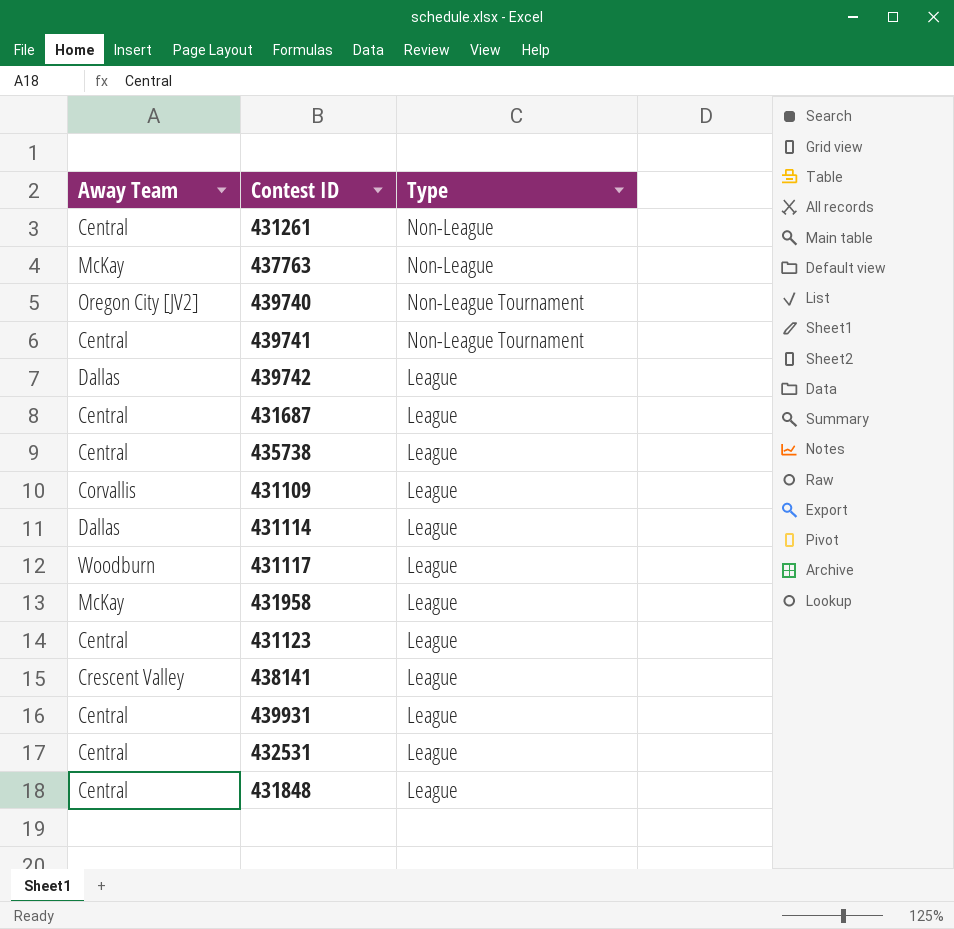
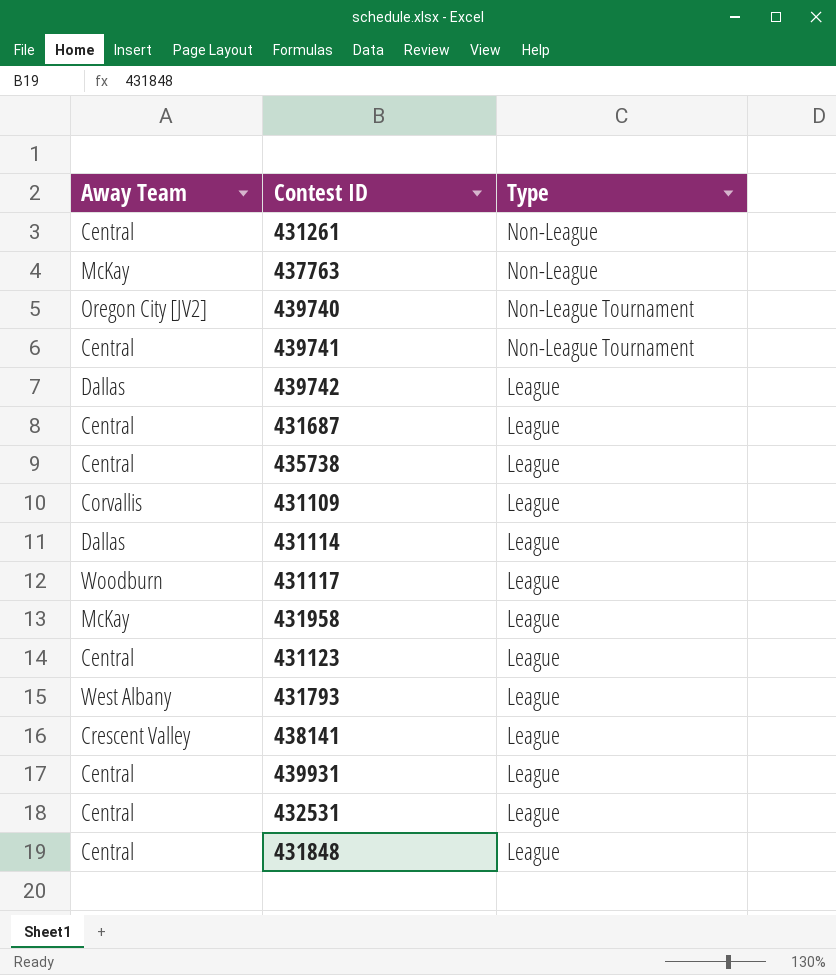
row 431793: none -> West Albany | League

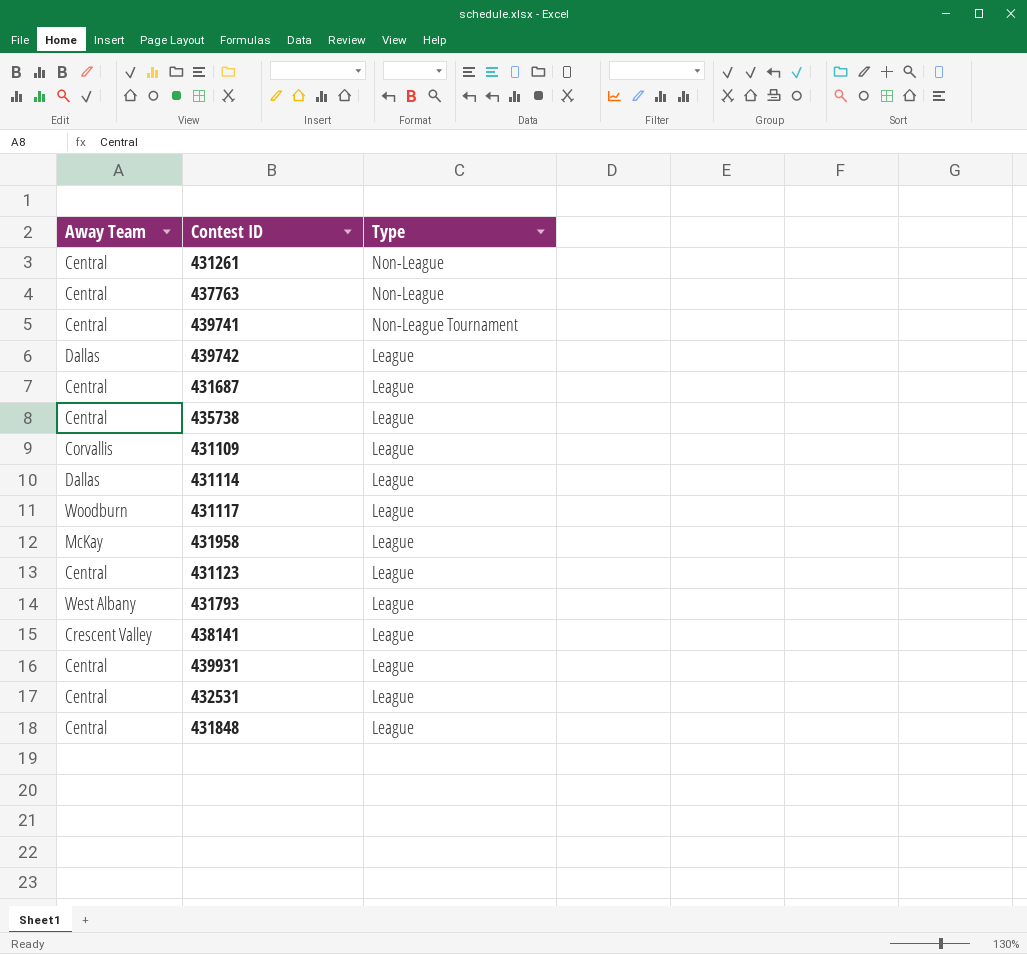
row 439740: Oregon City [JV2] | Non-League Tournament -> none
437763 | Away Team: McKay -> Central

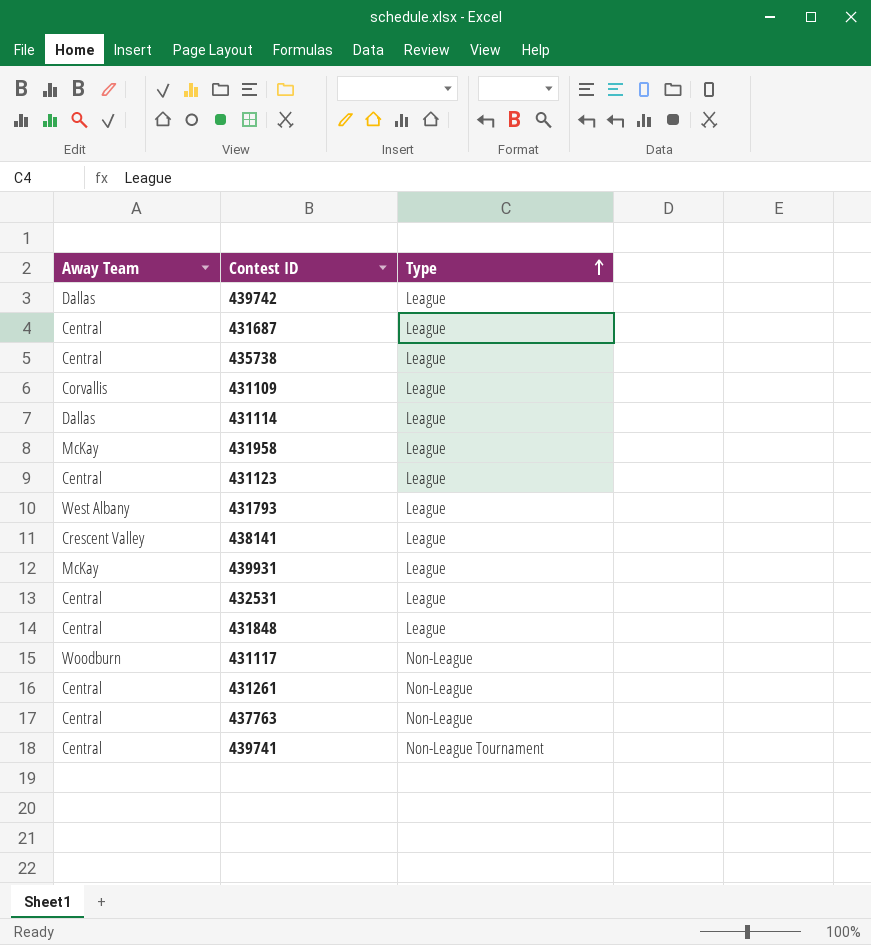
row order: none -> Type ascending
439931 | Away Team: Central -> McKay
431117 | Type: League -> Non-League

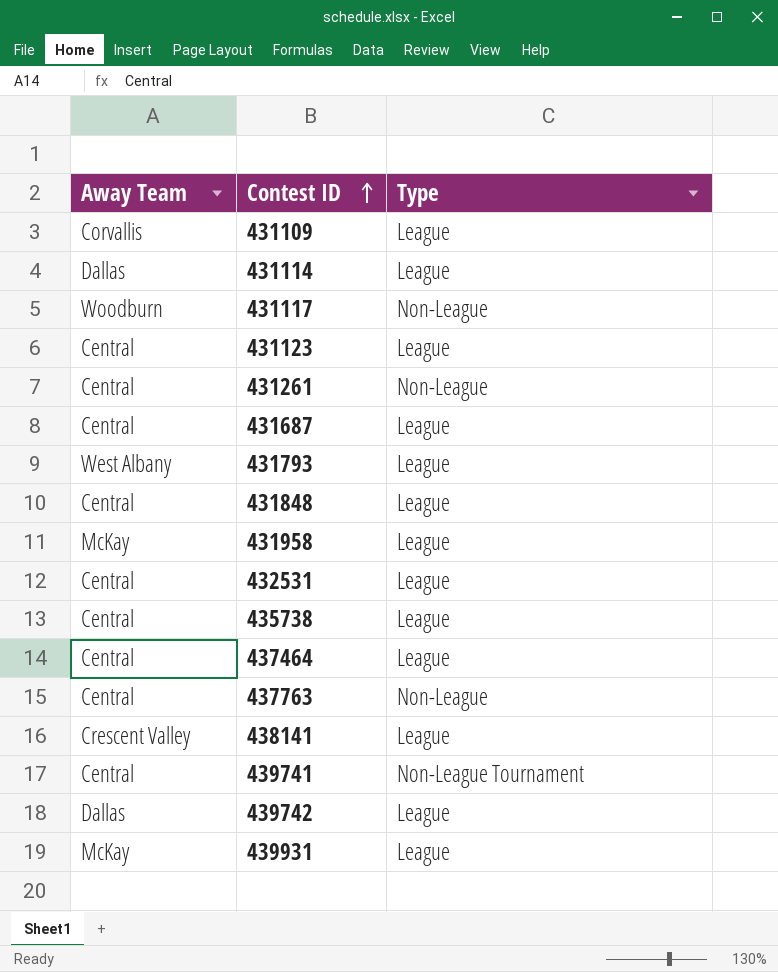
row order: Type ascending -> Contest ID ascending
row 437464: none -> Central | League

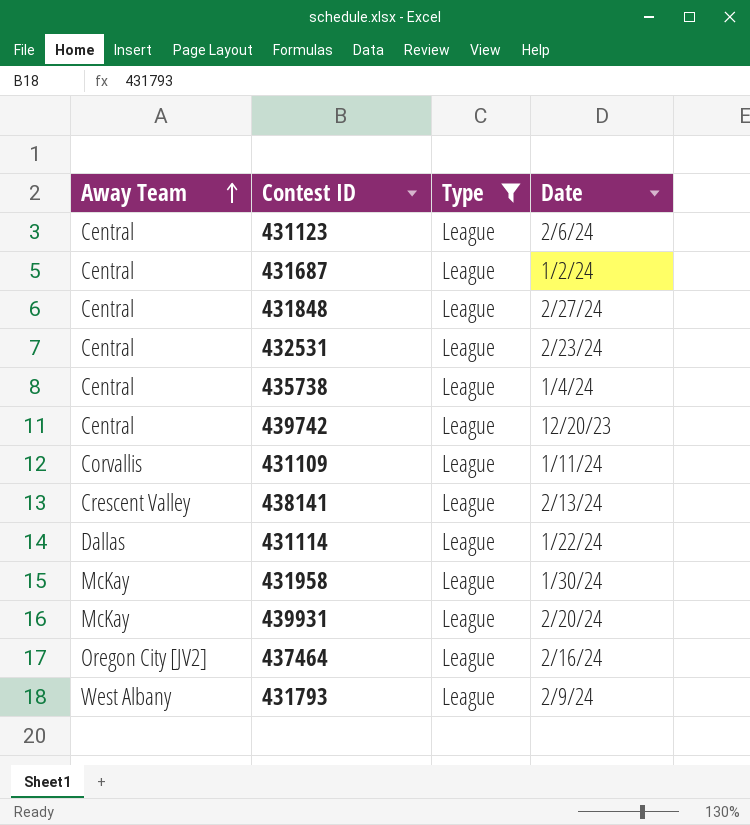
filter: none -> Type = League
row order: Contest ID ascending -> Away Team ascending
column Date | position: none -> 4
439742 | Away Team: Dallas -> Central
437464 | Away Team: Central -> Oregon City [JV2]

